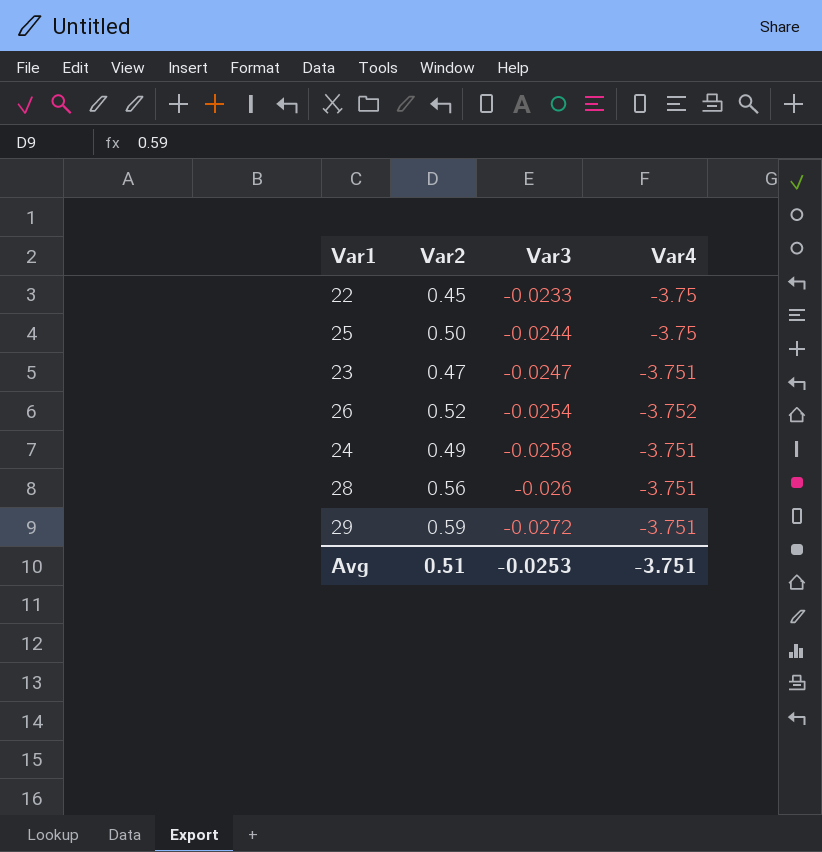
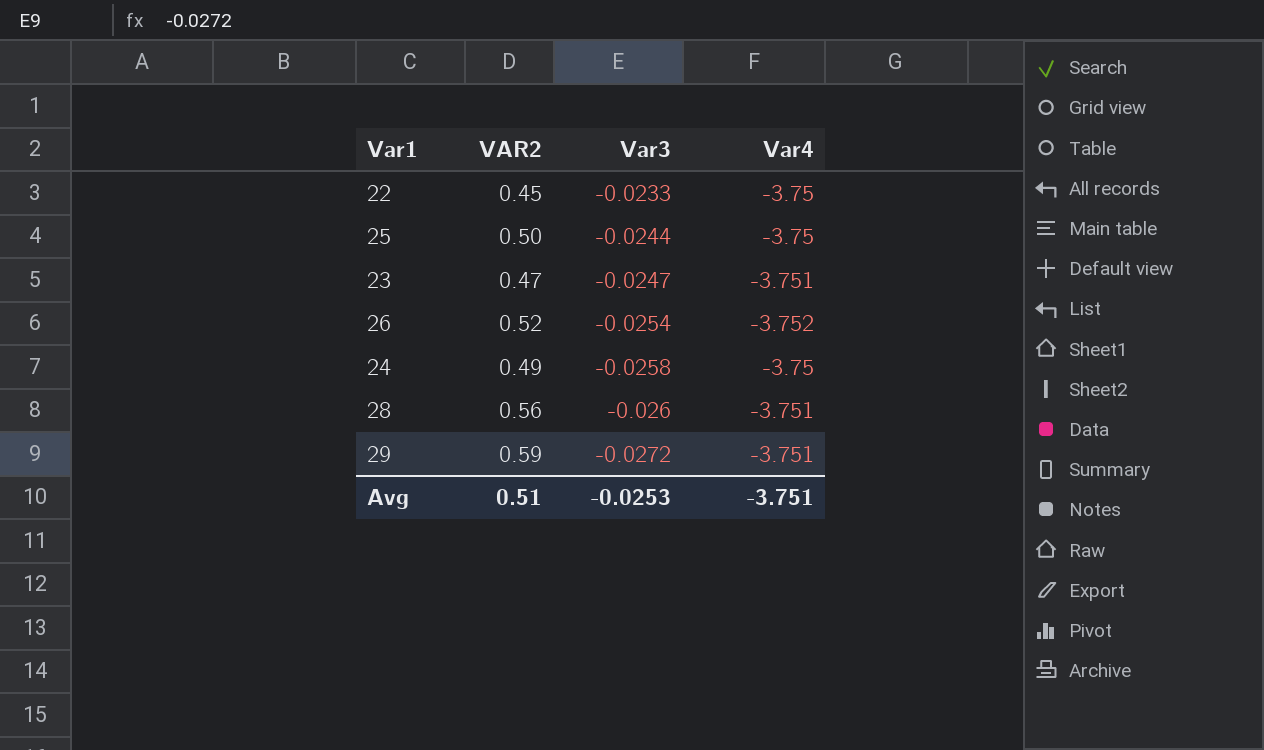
column name: Var2 -> VAR2
24 | Var4: -3.751 -> -3.75

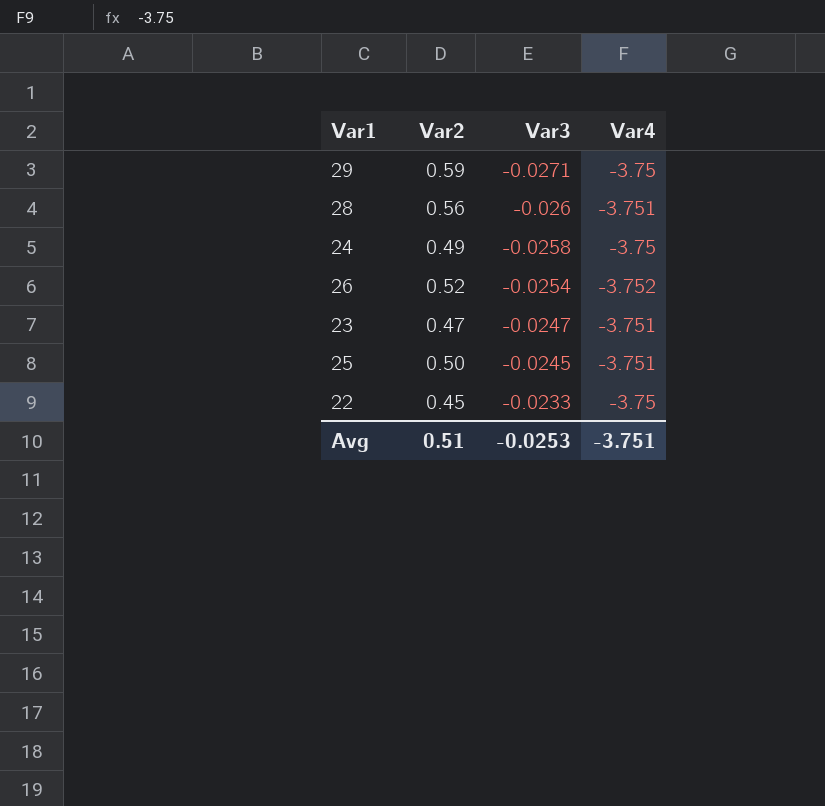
row order: Var3 descending -> Var3 ascending
column name: VAR2 -> Var2
29 | Var3: -0.0272 -> -0.0271
29 | Var4: -3.751 -> -3.75
25 | Var3: -0.0244 -> -0.0245
25 | Var4: -3.75 -> -3.751

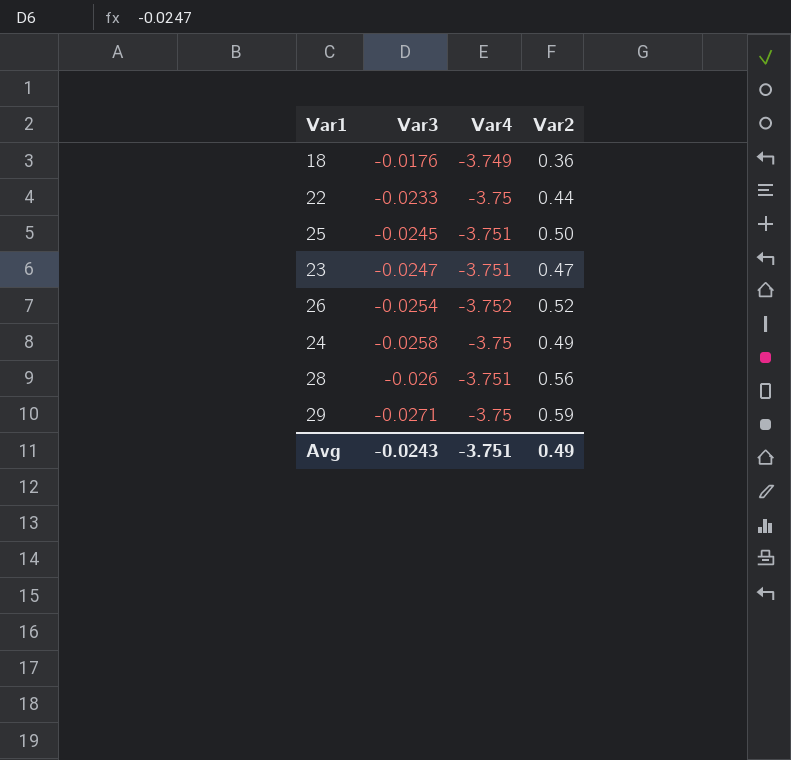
row order: Var3 ascending -> Var3 descending
column Var2 | position: 2 -> 4
row 18: none -> -0.0176 | -3.749 | 0.36
22 | Var2: 0.45 -> 0.44
Avg | Var3: -0.0253 -> -0.0243
Avg | Var2: 0.51 -> 0.49

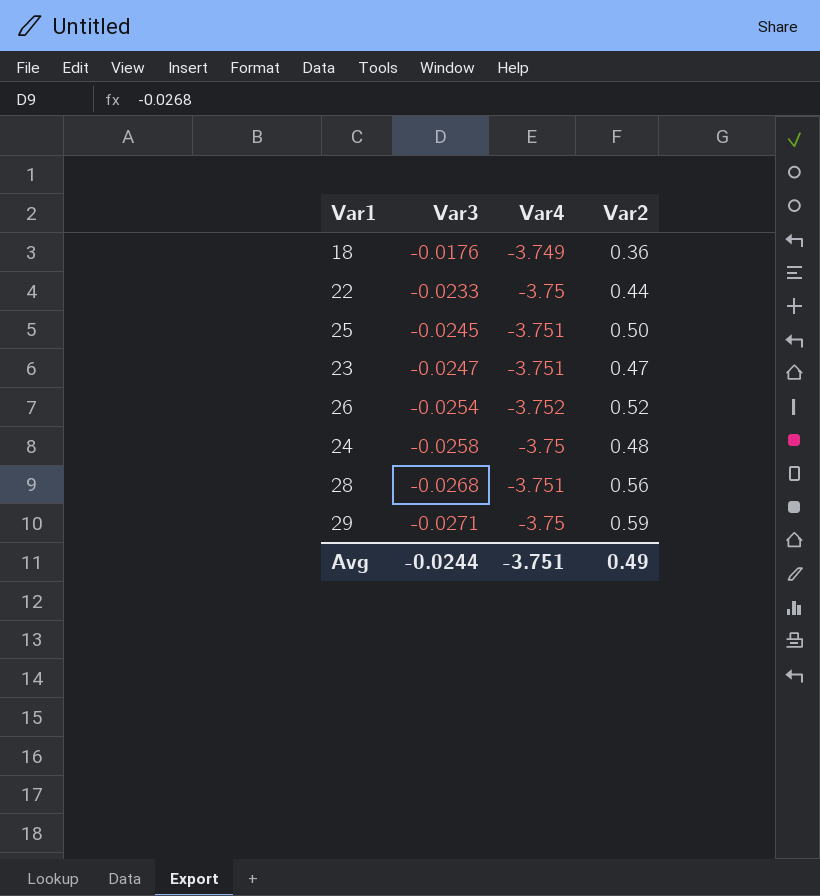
24 | Var2: 0.49 -> 0.48
28 | Var3: -0.026 -> -0.0268
Avg | Var3: -0.0243 -> -0.0244

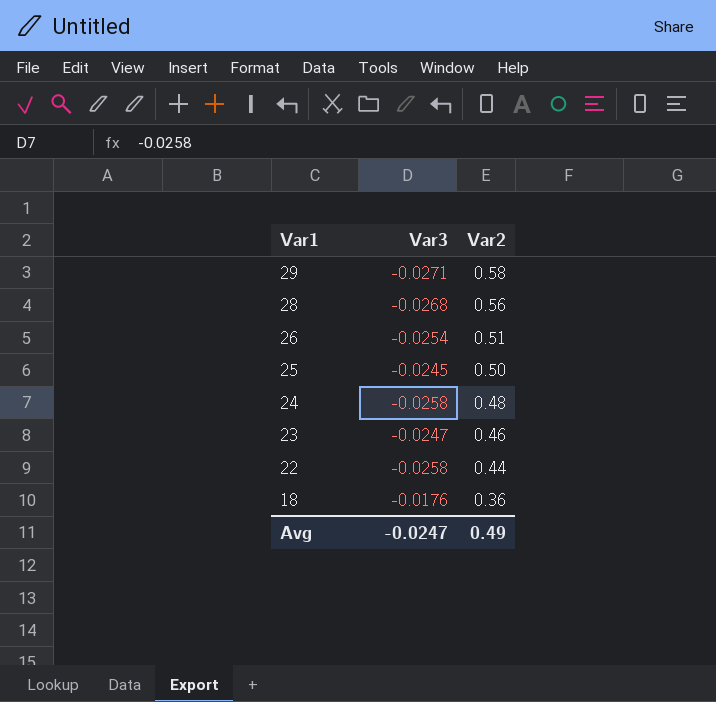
row order: Var3 descending -> Var1 descending
column Var4 | position: 3 -> none
29 | Var2: 0.59 -> 0.58
26 | Var2: 0.52 -> 0.51
23 | Var2: 0.47 -> 0.46
22 | Var3: -0.0233 -> -0.0258
Avg | Var3: -0.0244 -> -0.0247

